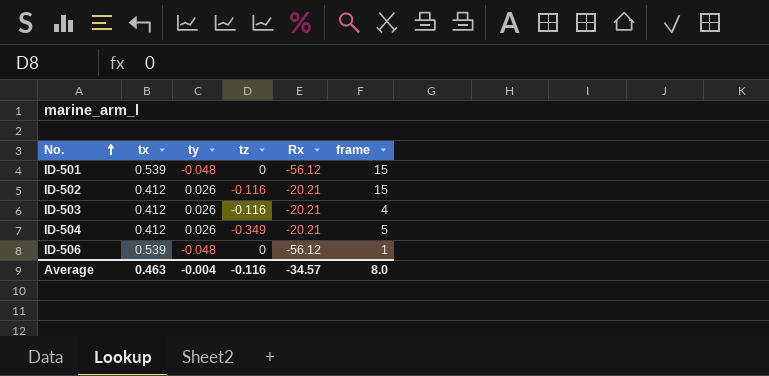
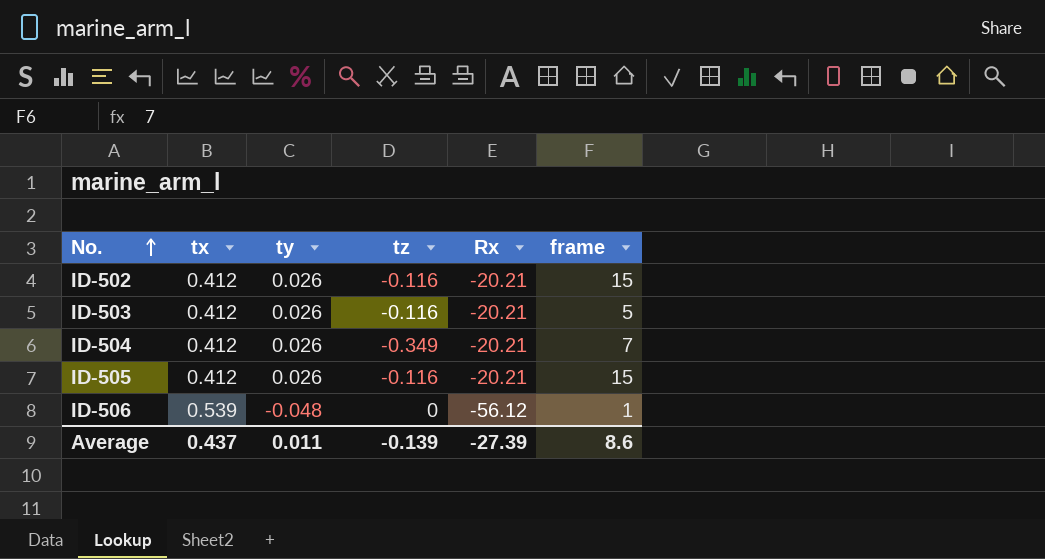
row ID-501: 0.539 | -0.048 | 0 | -56.12 | 15 -> none
ID-503 | frame: 4 -> 5
ID-504 | frame: 5 -> 7
row ID-505: none -> 0.412 | 0.026 | -0.116 | -20.21 | 15
Average | tx: 0.463 -> 0.437
Average | ty: -0.004 -> 0.011
Average | tz: -0.116 -> -0.139
Average | Rx: -34.57 -> -27.39
Average | frame: 8.0 -> 8.6

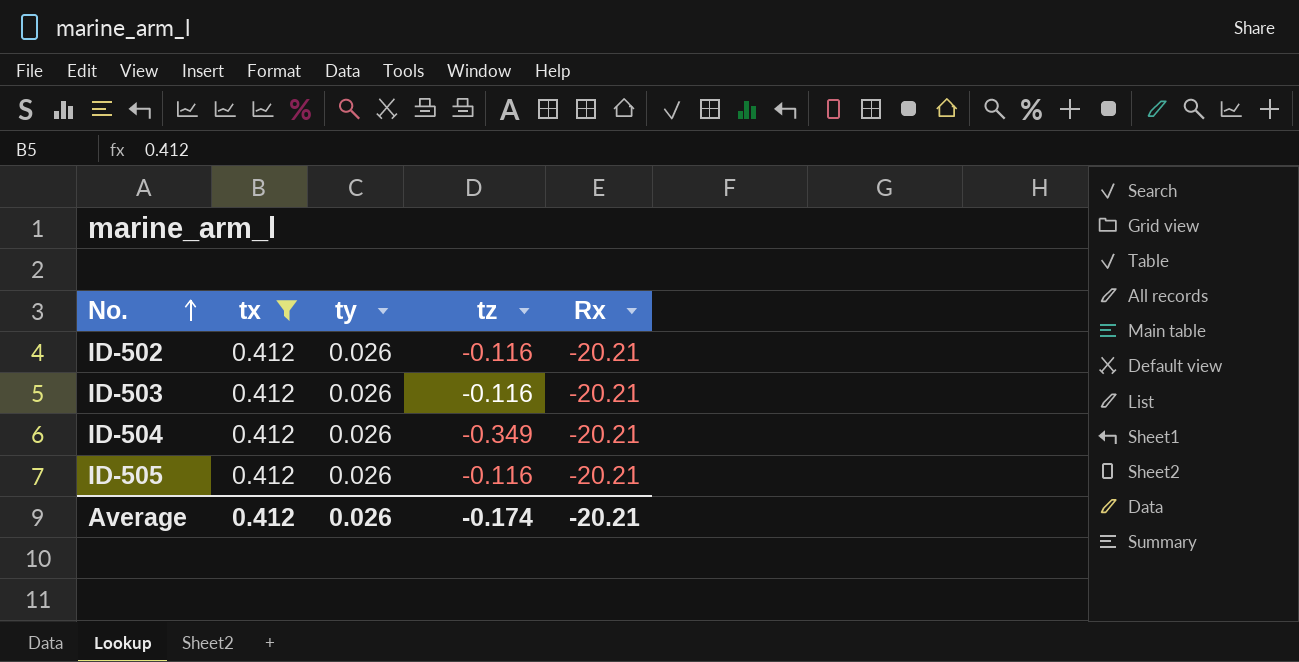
filter: none -> tx = 0.412
column frame | position: 6 -> none
Average | tx: 0.437 -> 0.412
Average | ty: 0.011 -> 0.026
Average | tz: -0.139 -> -0.174
Average | Rx: -27.39 -> -20.21

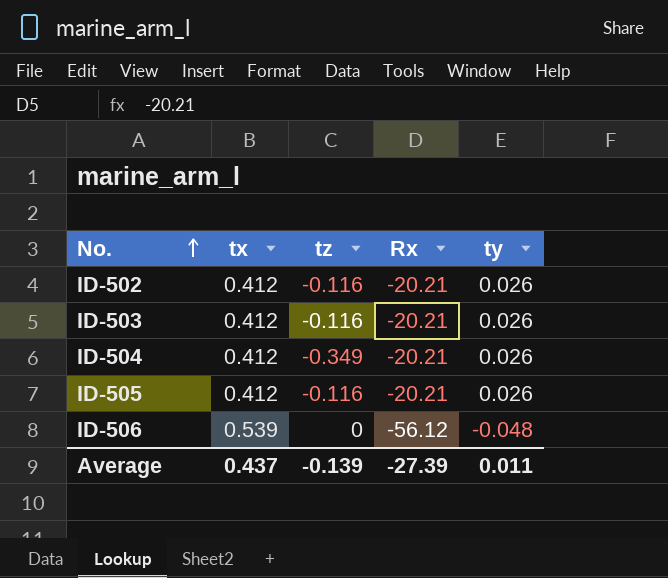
filter: tx = 0.412 -> none
column ty | position: 3 -> 5
Average | tx: 0.412 -> 0.437
Average | tz: -0.174 -> -0.139
Average | Rx: -20.21 -> -27.39
Average | ty: 0.026 -> 0.011

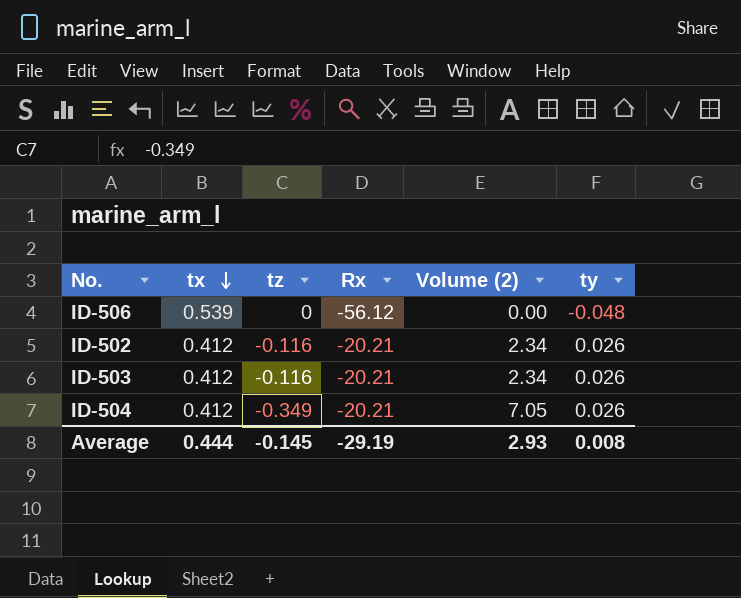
row order: No. ascending -> tx descending
column Volume (2) | formula: none -> [tz] * [Rx]
row ID-505: 0.412 | -0.116 | -20.21 | 0.026 -> none
Average | tx: 0.437 -> 0.444
Average | tz: -0.139 -> -0.145
Average | Rx: -27.39 -> -29.19
Average | ty: 0.011 -> 0.008

